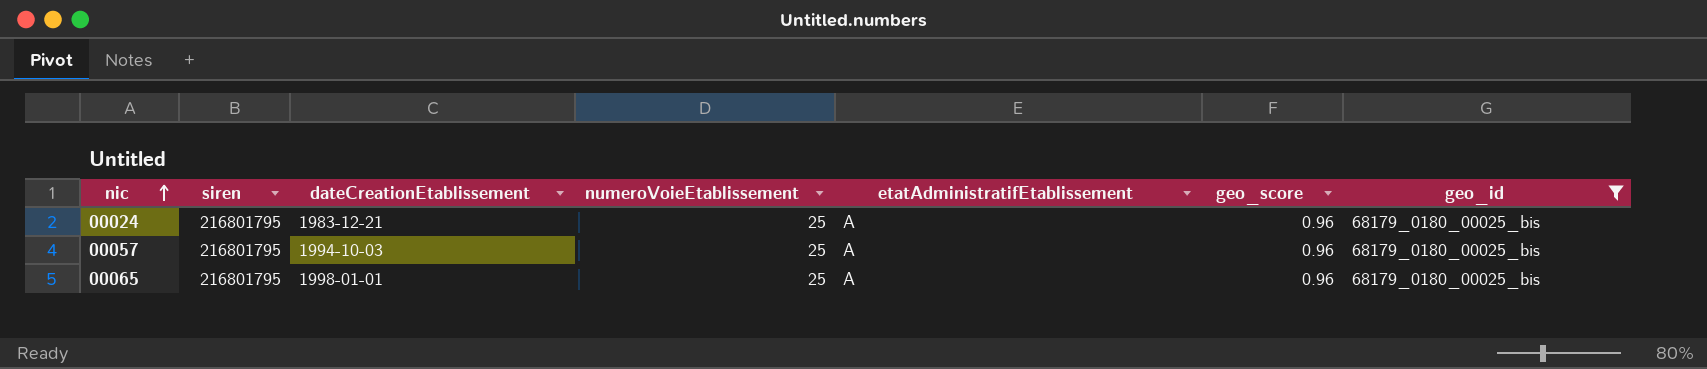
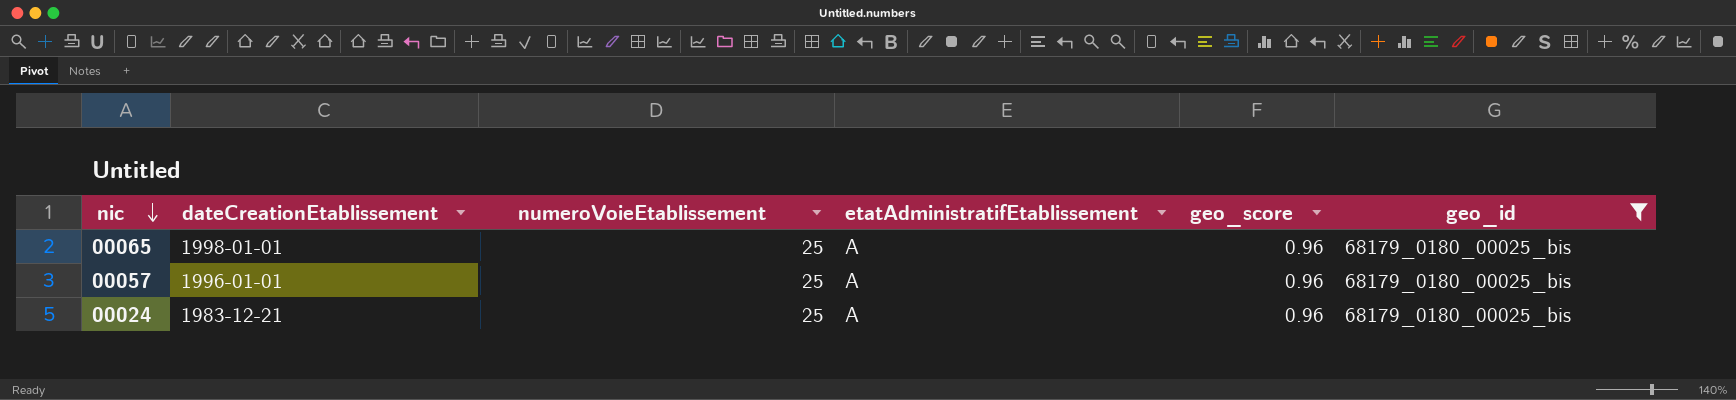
row order: nic ascending -> nic descending
column siren | position: 2 -> none
00057 | dateCreationEtablissement: 1994-10-03 -> 1996-01-01

